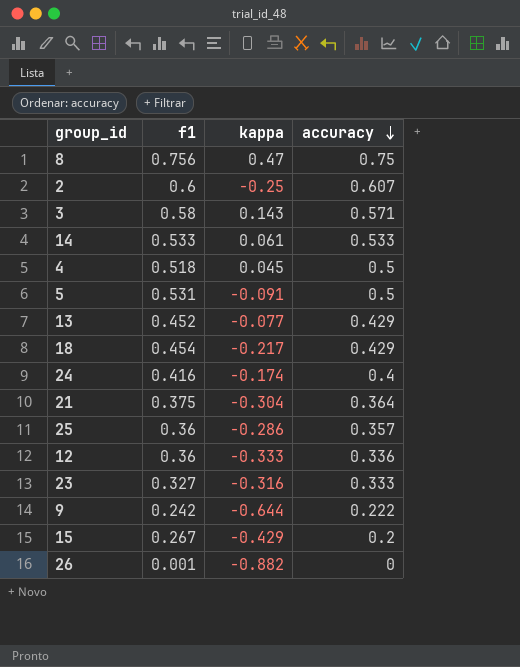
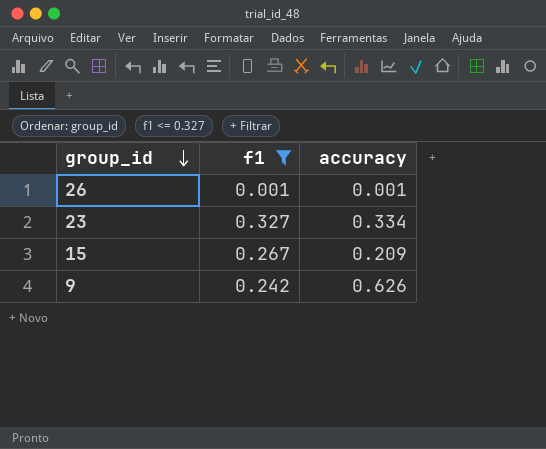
filter: none -> f1 <= 0.327
row order: accuracy descending -> group_id descending
column kappa | position: 3 -> none
26 | accuracy: 0 -> 0.001
23 | accuracy: 0.333 -> 0.334
15 | accuracy: 0.2 -> 0.209
9 | accuracy: 0.222 -> 0.626

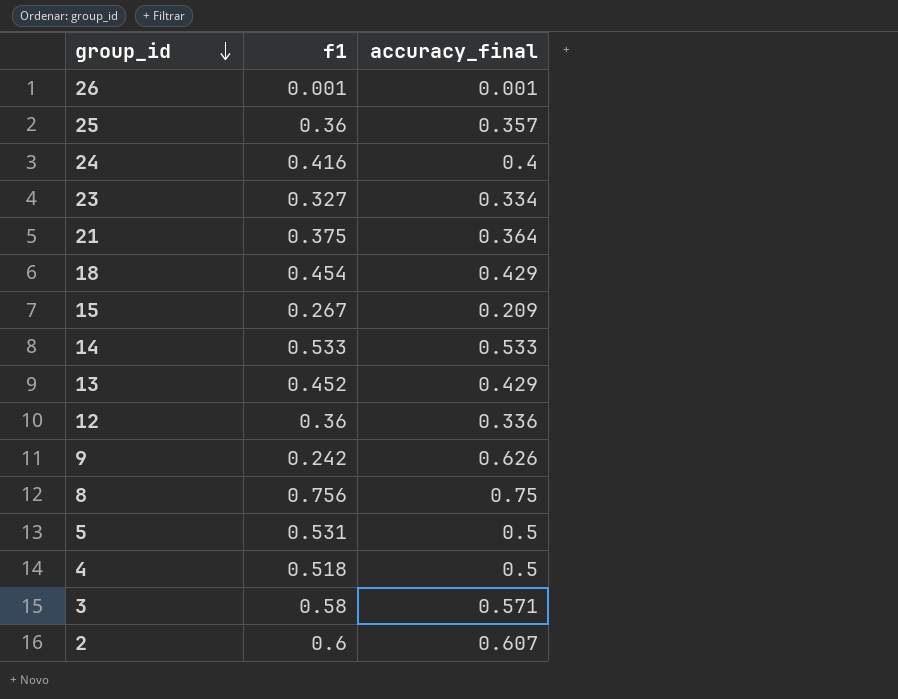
filter: f1 <= 0.327 -> none
column name: accuracy -> accuracy_final

